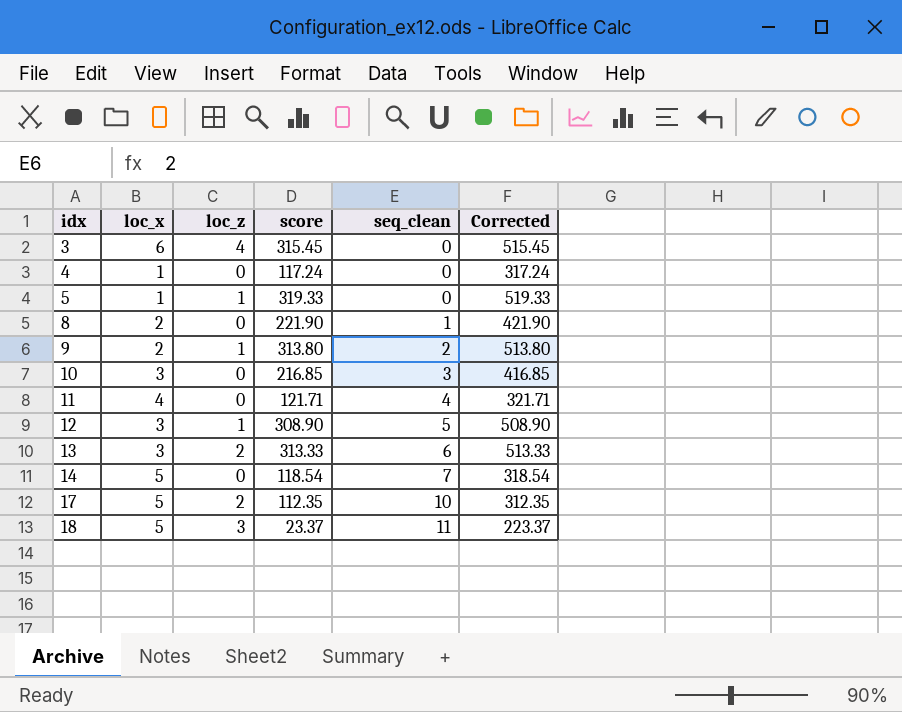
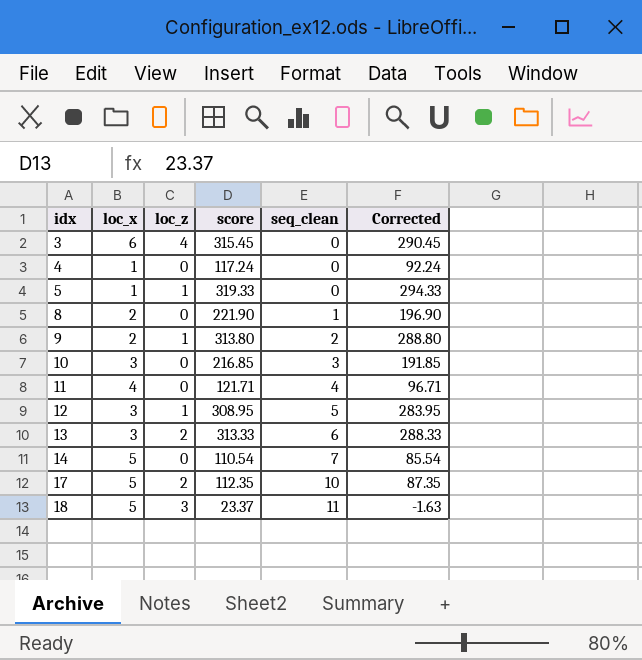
column Corrected | formula: [score] + 200 -> [score] - 25
12 | score: 308.90 -> 308.95
14 | score: 118.54 -> 110.54

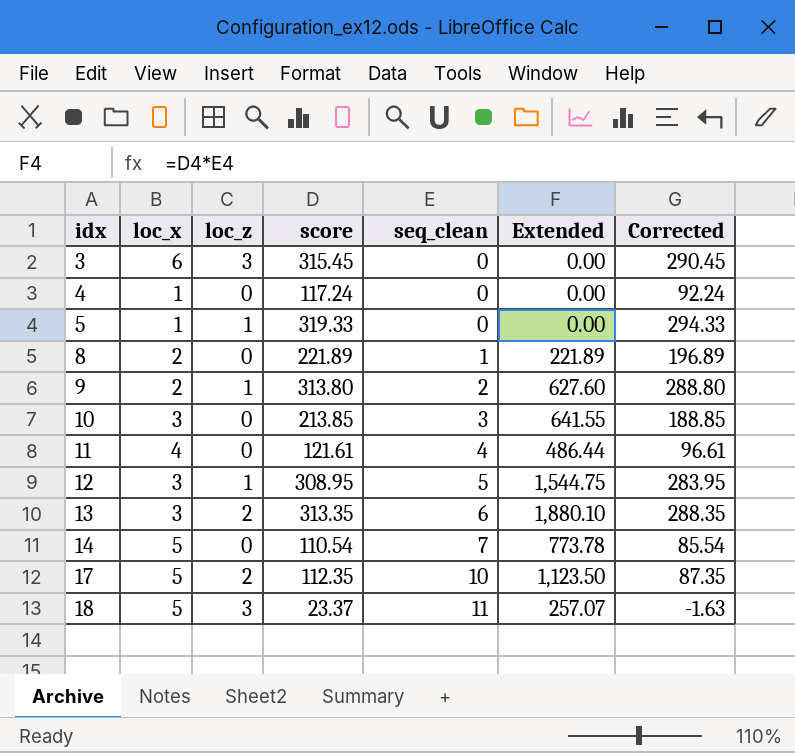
column Extended | formula: none -> [score] * [seq_clean]
3 | loc_z: 4 -> 3
8 | score: 221.90 -> 221.89
8 | Corrected: 196.90 -> 196.89
10 | score: 216.85 -> 213.85
10 | Corrected: 191.85 -> 188.85
11 | score: 121.71 -> 121.61
11 | Corrected: 96.71 -> 96.61
13 | score: 313.33 -> 313.35
13 | Corrected: 288.33 -> 288.35

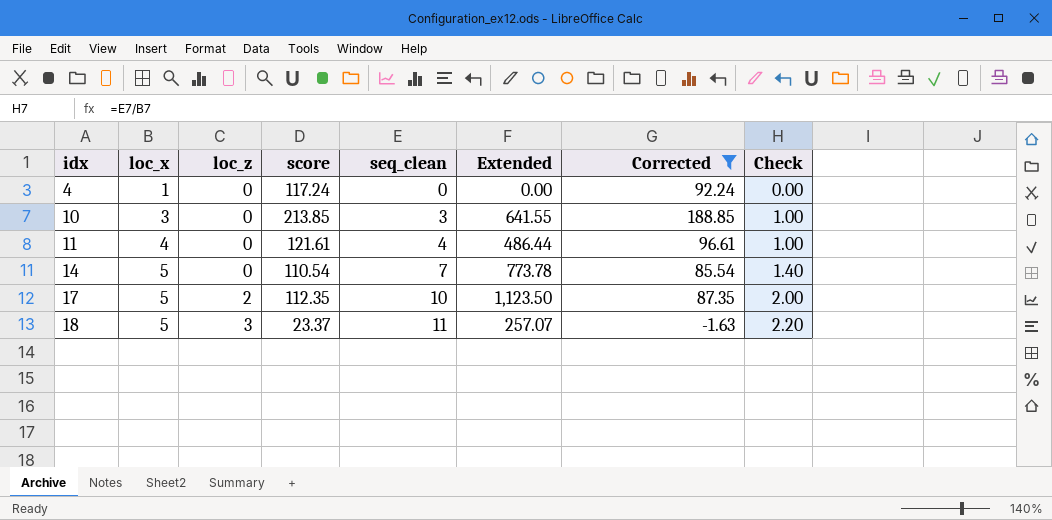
filter: none -> Corrected <= 188.85
column Check | formula: none -> [seq_clean] / [loc_x]

